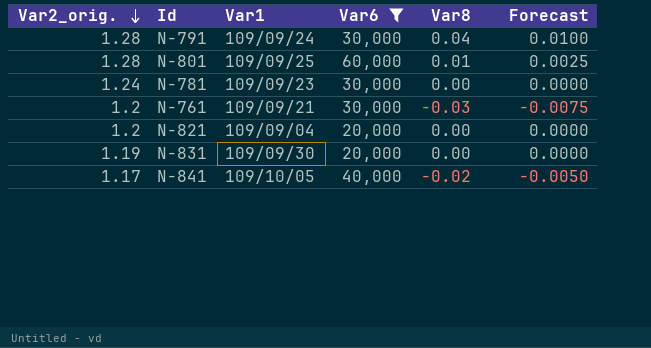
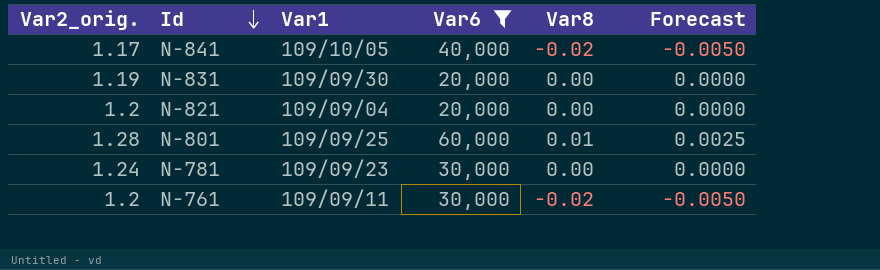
row order: Var2_orig. descending -> Id descending
row N-791: 1.28 | 109/09/24 | 30,000 | 0.04 | 0.0100 -> none
N-761 | Var1: 109/09/21 -> 109/09/11
N-761 | Var8: -0.03 -> -0.02
N-761 | Forecast: -0.0075 -> -0.0050

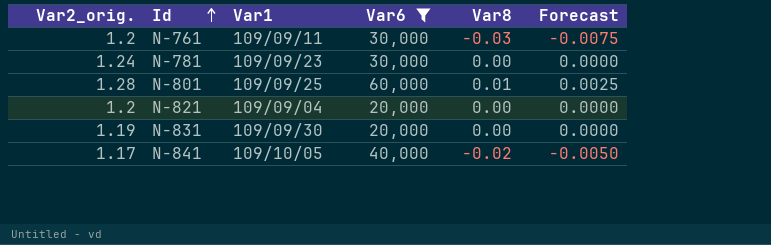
row order: Id descending -> Id ascending
N-761 | Var8: -0.02 -> -0.03
N-761 | Forecast: -0.0050 -> -0.0075

